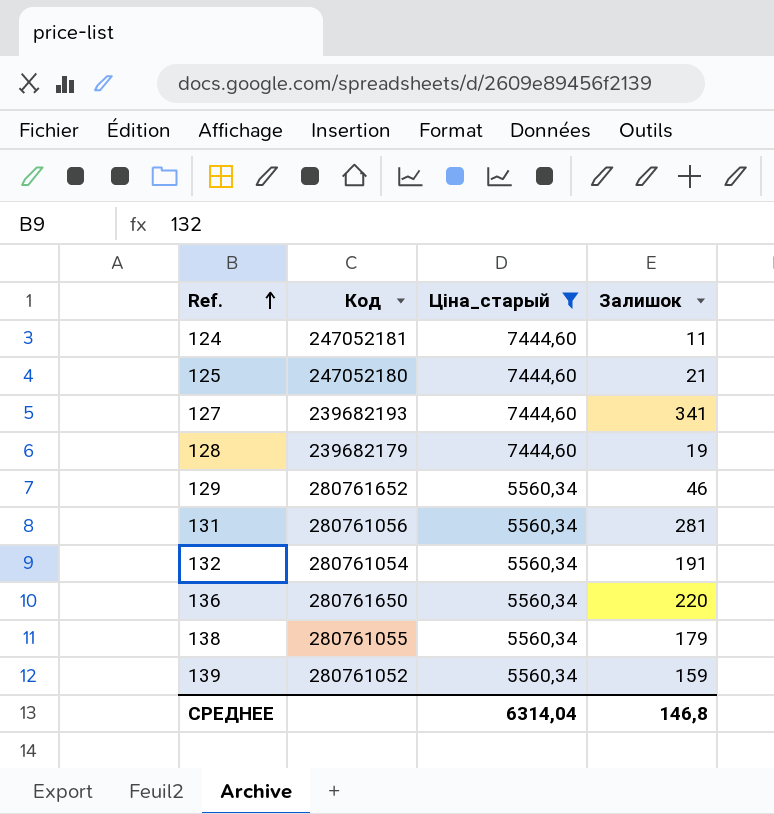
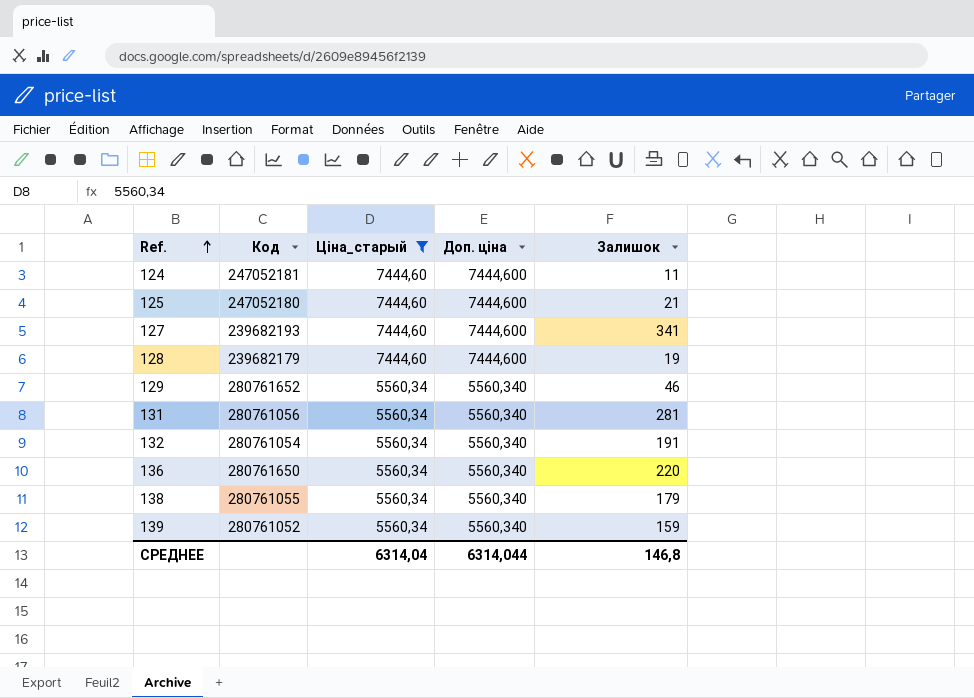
column Доп. ціна | position: none -> 4

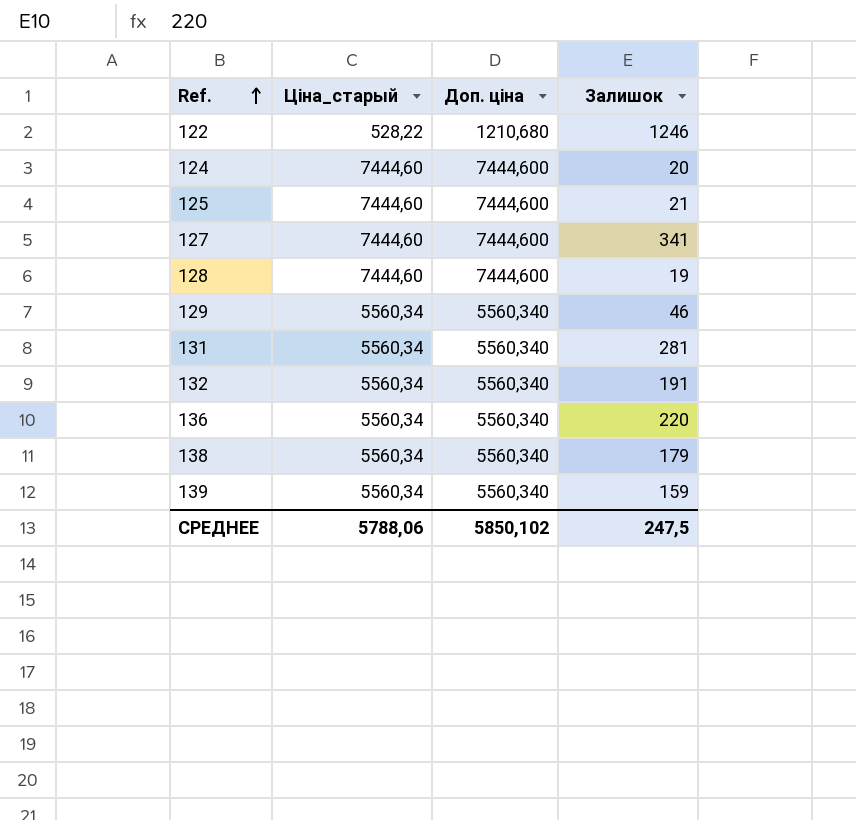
filter: Ціна_старый != 528,22 -> none
column Код | position: 2 -> none
124 | Залишок: 11 -> 20
СРЕДНЕЕ | Ціна_старый: 6314,04 -> 5788,06
СРЕДНЕЕ | Доп. ціна: 6314,044 -> 5850,102
СРЕДНЕЕ | Залишок: 146,8 -> 247,5

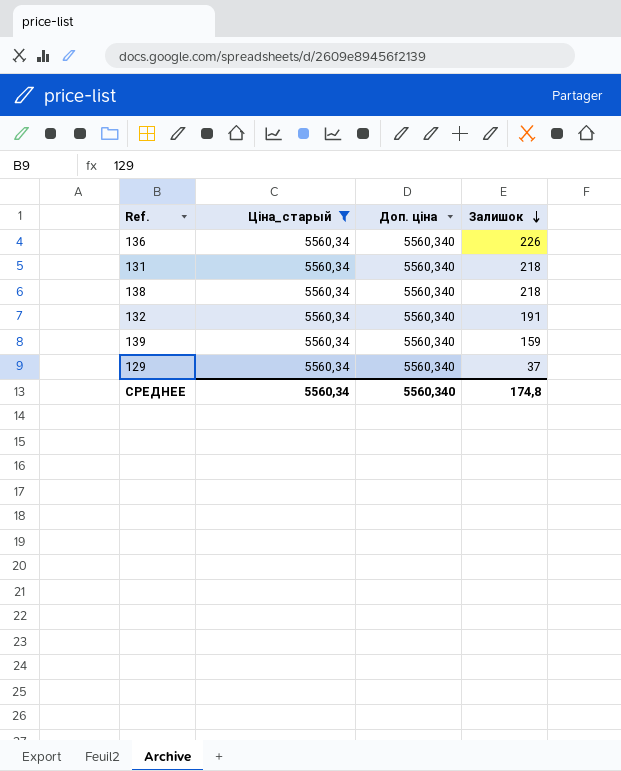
filter: none -> Ціна_старый = 5560,34
row order: Ref. ascending -> Залишок descending
136 | Залишок: 220 -> 226
131 | Залишок: 281 -> 218
138 | Залишок: 179 -> 218
129 | Залишок: 46 -> 37
СРЕДНЕЕ | Ціна_старый: 5788,06 -> 5560,34
СРЕДНЕЕ | Доп. ціна: 5850,102 -> 5560,340
СРЕДНЕЕ | Залишок: 247,5 -> 174,8

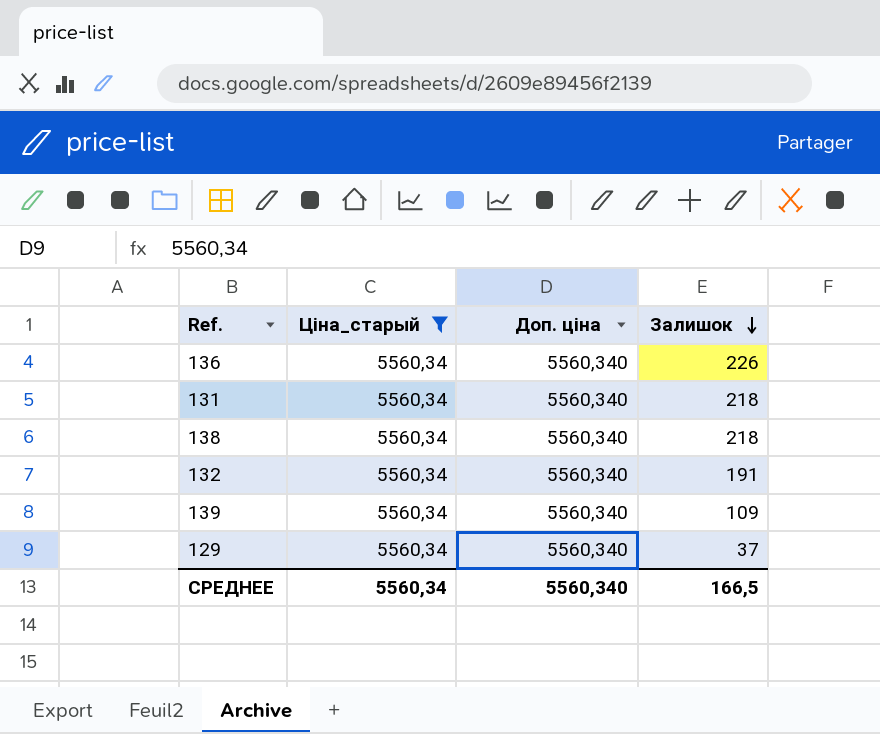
139 | Залишок: 159 -> 109
СРЕДНЕЕ | Залишок: 174,8 -> 166,5

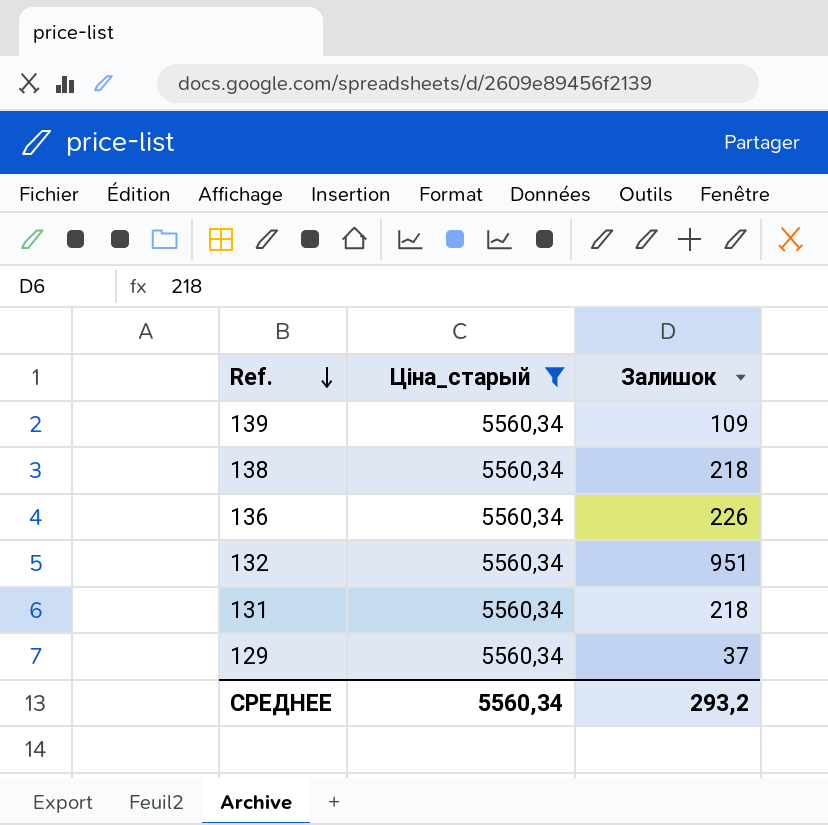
row order: Залишок descending -> Ref. descending
column Доп. ціна | position: 3 -> none
132 | Залишок: 191 -> 951
СРЕДНЕЕ | Залишок: 166,5 -> 293,2

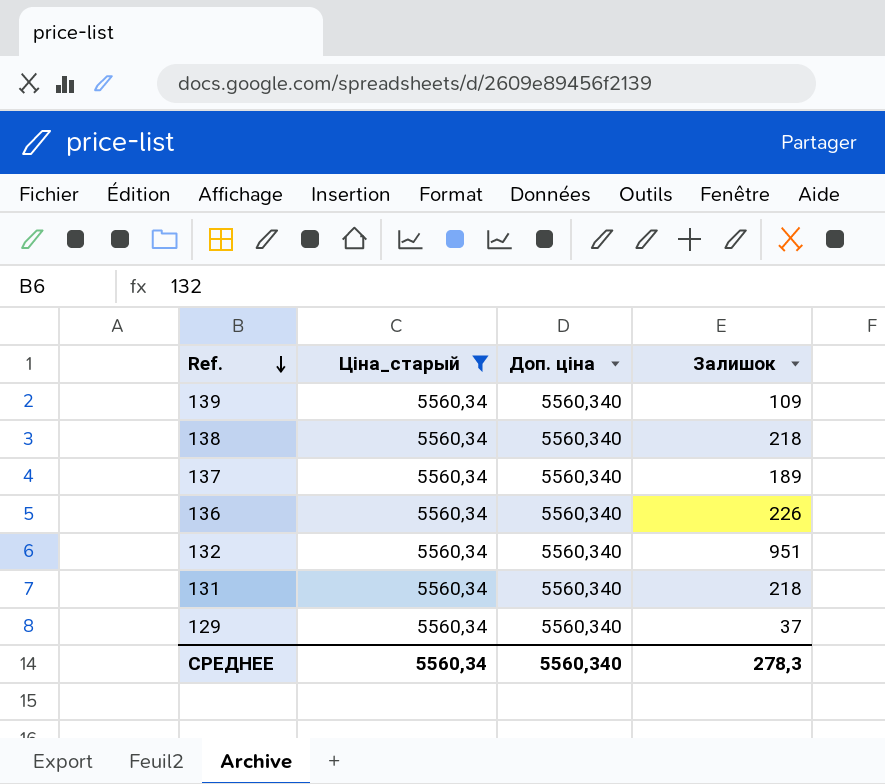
column Доп. ціна | position: none -> 3
row 137: none -> 5560,34 | 5560,340 | 189
СРЕДНЕЕ | Залишок: 293,2 -> 278,3

